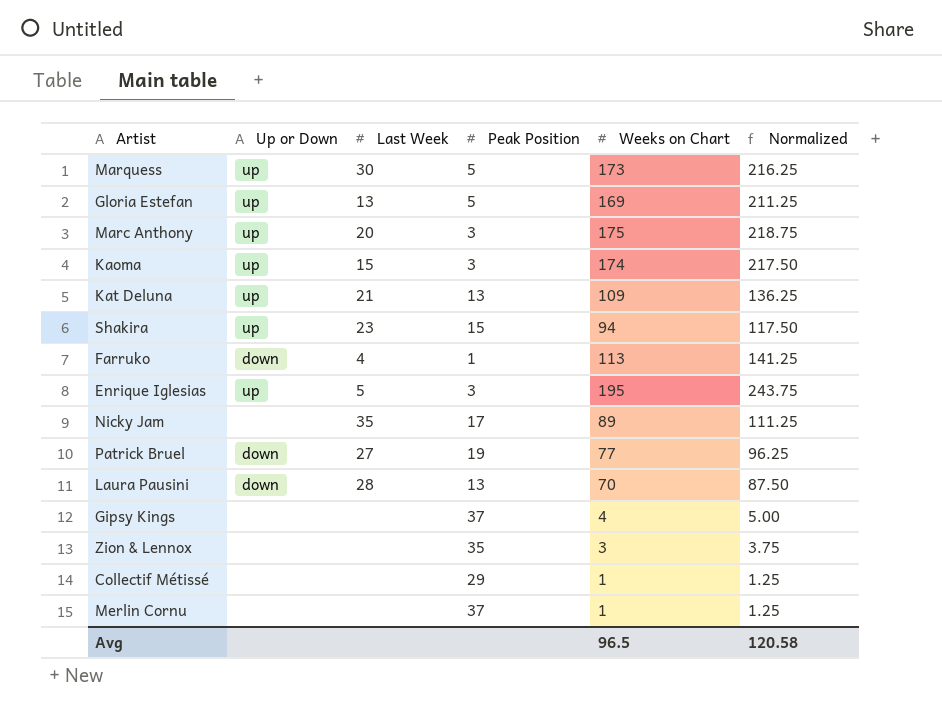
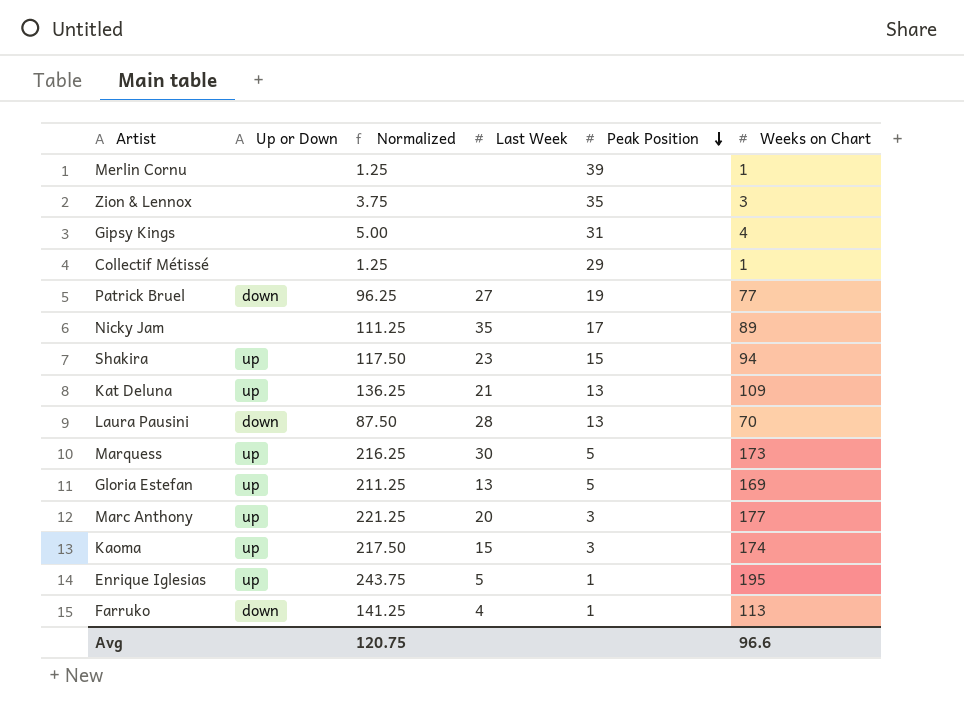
row order: none -> Peak Position descending
column Normalized | position: 6 -> 3
Merlin Cornu | Peak Position: 37 -> 39
Gipsy Kings | Peak Position: 37 -> 31
Marc Anthony | Normalized: 218.75 -> 221.25
Marc Anthony | Weeks on Chart: 175 -> 177
Enrique Iglesias | Peak Position: 3 -> 1
Avg | Normalized: 120.58 -> 120.75
Avg | Weeks on Chart: 96.5 -> 96.6

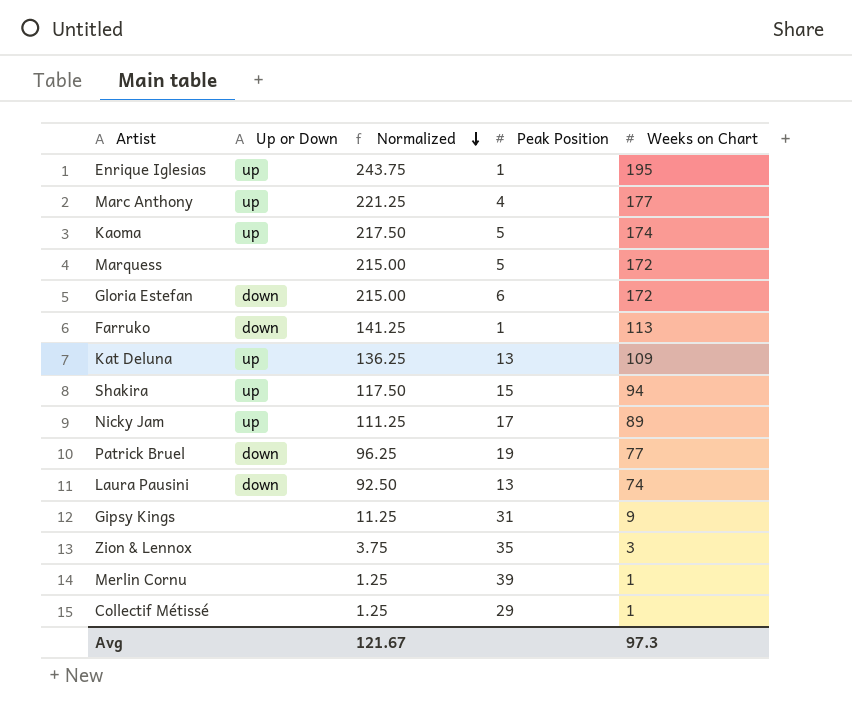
row order: Peak Position descending -> Normalized descending
column Last Week | position: 4 -> none
Marc Anthony | Peak Position: 3 -> 4
Kaoma | Peak Position: 3 -> 5
Marquess | Up or Down: up -> none
Marquess | Normalized: 216.25 -> 215.00
Marquess | Weeks on Chart: 173 -> 172
Gloria Estefan | Up or Down: up -> down
Gloria Estefan | Normalized: 211.25 -> 215.00
Gloria Estefan | Peak Position: 5 -> 6
Gloria Estefan | Weeks on Chart: 169 -> 172
Nicky Jam | Up or Down: none -> up
Laura Pausini | Normalized: 87.50 -> 92.50
Laura Pausini | Weeks on Chart: 70 -> 74
Gipsy Kings | Normalized: 5.00 -> 11.25
Gipsy Kings | Weeks on Chart: 4 -> 9
Avg | Normalized: 120.75 -> 121.67
Avg | Weeks on Chart: 96.6 -> 97.3

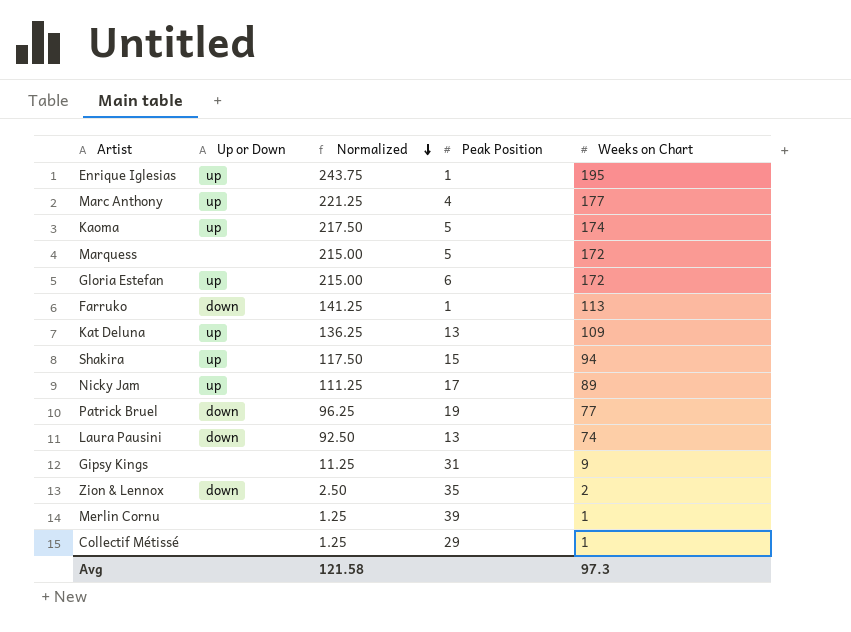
Gloria Estefan | Up or Down: down -> up
Zion & Lennox | Up or Down: none -> down
Zion & Lennox | Normalized: 3.75 -> 2.50
Zion & Lennox | Weeks on Chart: 3 -> 2
Avg | Normalized: 121.67 -> 121.58

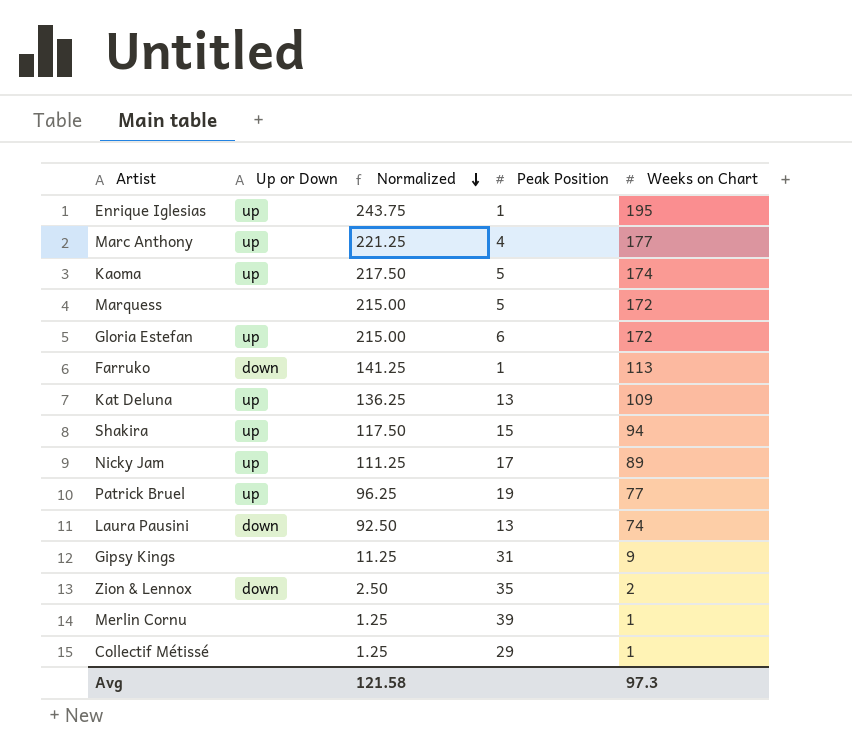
Patrick Bruel | Up or Down: down -> up

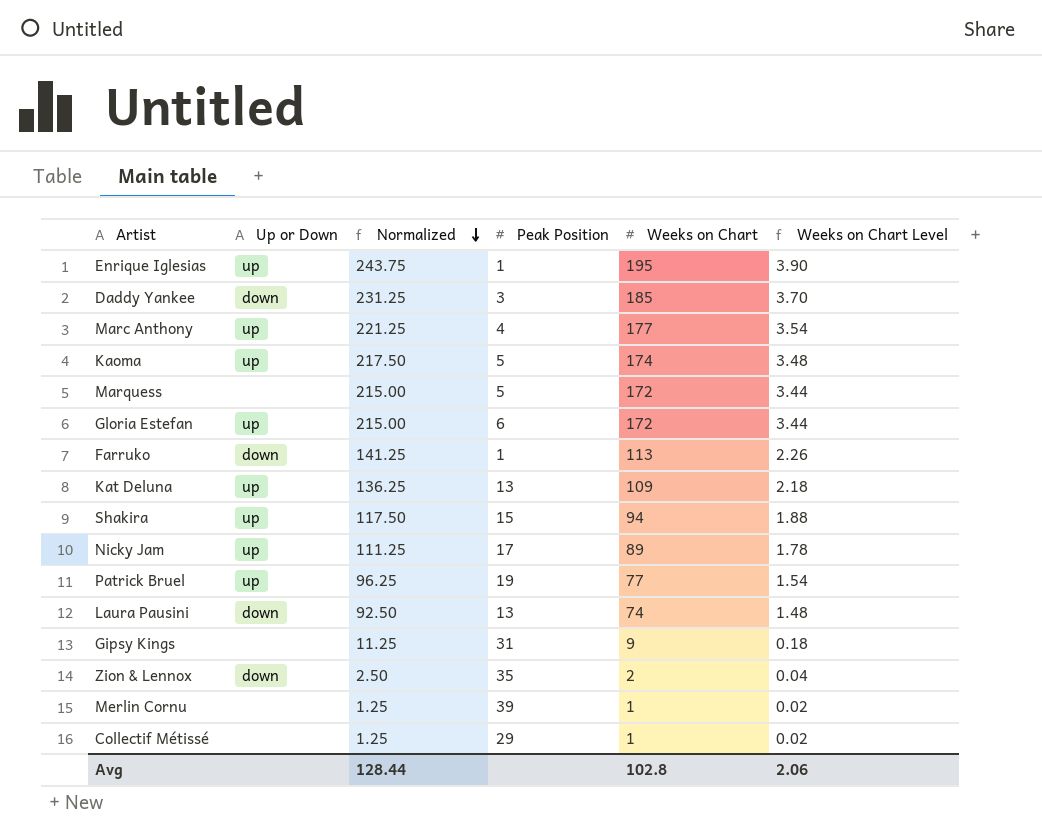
column Weeks on Chart Level | formula: none -> [Weeks on Chart] * 0.02
row Daddy Yankee: none -> down | 231.25 | 3 | 185 | 3.70
Avg | Normalized: 121.58 -> 128.44
Avg | Weeks on Chart: 97.3 -> 102.8

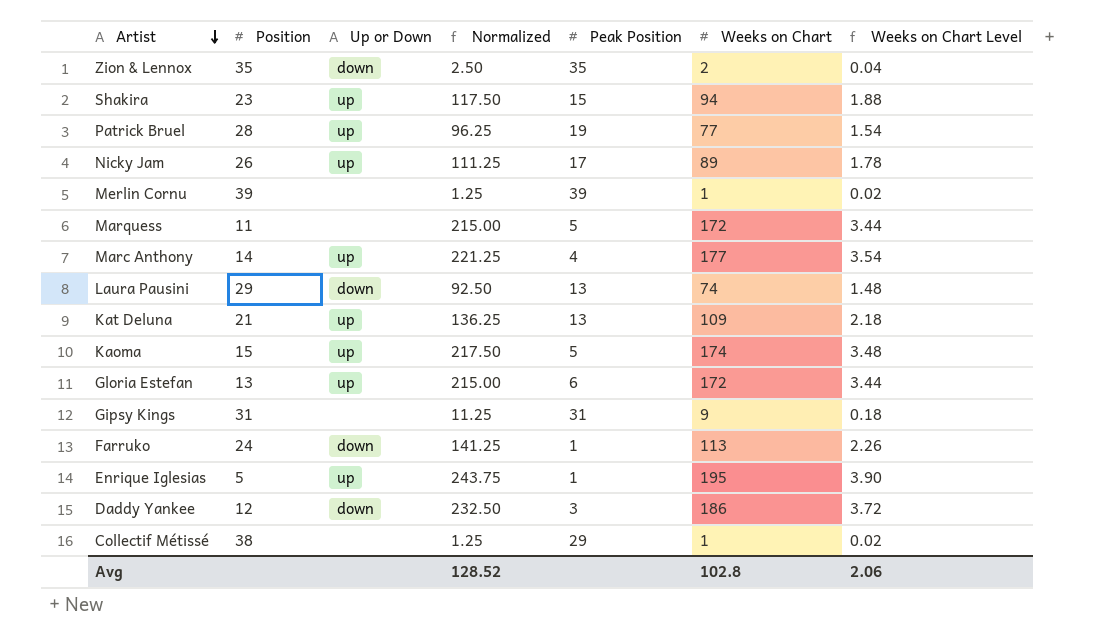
row order: Normalized descending -> Artist descending
column Position | position: none -> 2
Daddy Yankee | Normalized: 231.25 -> 232.50
Daddy Yankee | Weeks on Chart: 185 -> 186
Daddy Yankee | Weeks on Chart Level: 3.70 -> 3.72
Avg | Normalized: 128.44 -> 128.52

